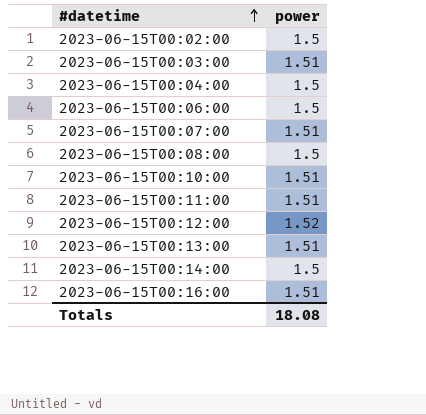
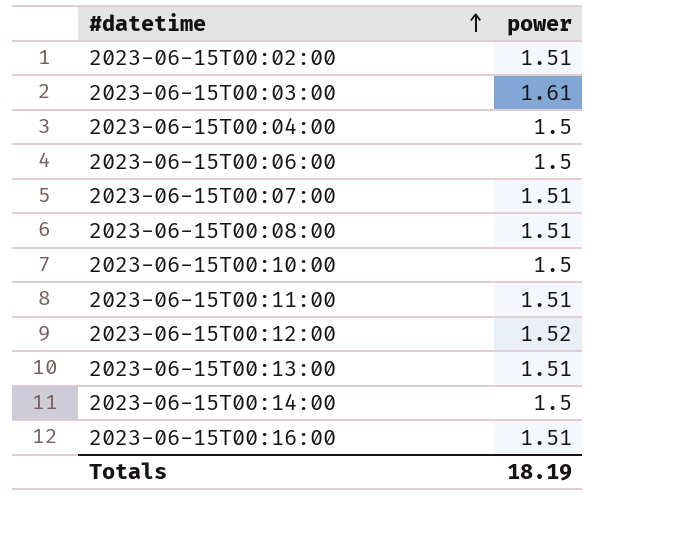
2023-06-15T00:02:00 | power: 1.5 -> 1.51
2023-06-15T00:03:00 | power: 1.51 -> 1.61
2023-06-15T00:08:00 | power: 1.5 -> 1.51
2023-06-15T00:10:00 | power: 1.51 -> 1.5
Totals | power: 18.08 -> 18.19

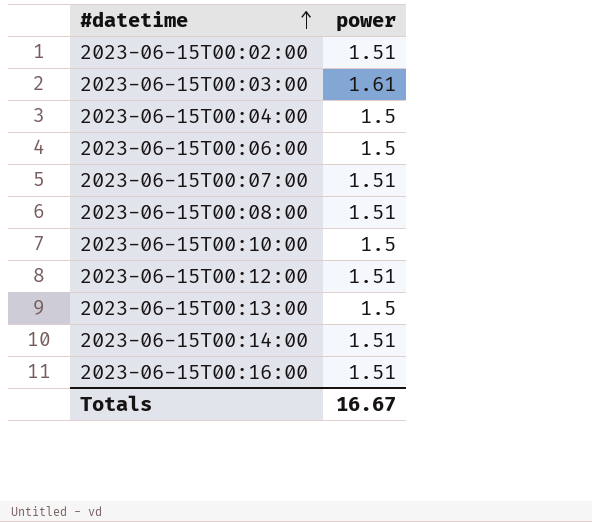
row 2023-06-15T00:11:00: 1.51 -> none
2023-06-15T00:12:00 | power: 1.52 -> 1.51
2023-06-15T00:13:00 | power: 1.51 -> 1.5
2023-06-15T00:14:00 | power: 1.5 -> 1.51
Totals | power: 18.19 -> 16.67

